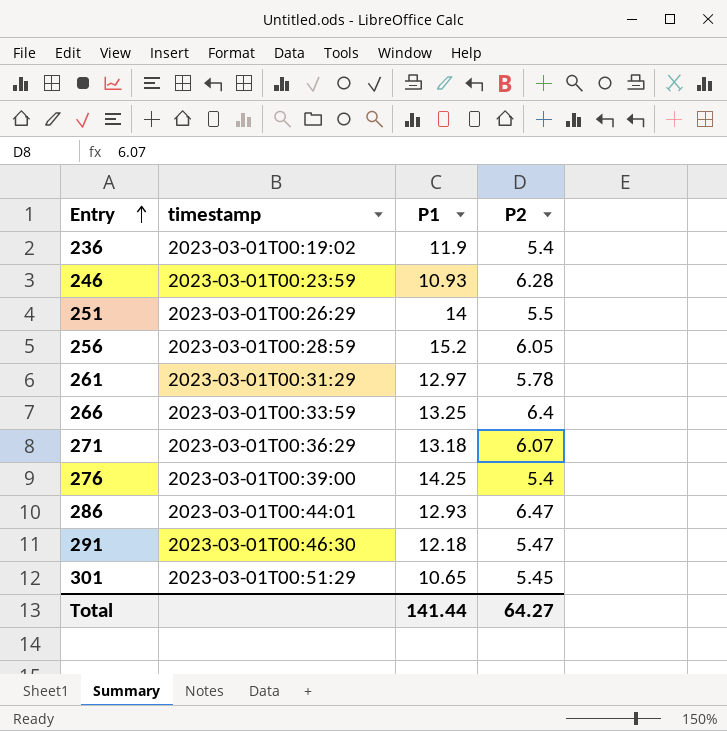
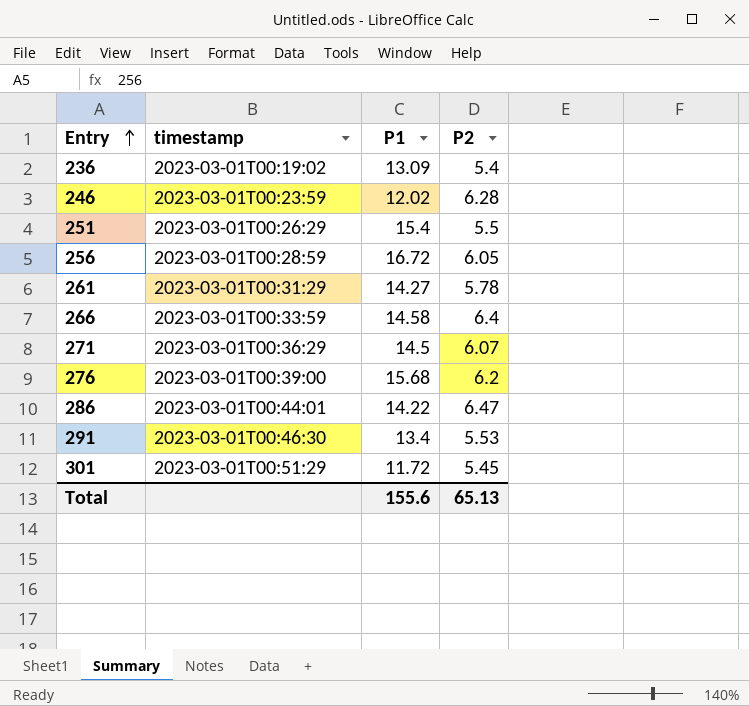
236 | P1: 11.9 -> 13.09
246 | P1: 10.93 -> 12.02
251 | P1: 14 -> 15.4
256 | P1: 15.2 -> 16.72
261 | P1: 12.97 -> 14.27
266 | P1: 13.25 -> 14.58
271 | P1: 13.18 -> 14.5
276 | P1: 14.25 -> 15.68
276 | P2: 5.4 -> 6.2
286 | P1: 12.93 -> 14.22
291 | P1: 12.18 -> 13.4
291 | P2: 5.47 -> 5.53
301 | P1: 10.65 -> 11.72
Total | P1: 141.44 -> 155.6
Total | P2: 64.27 -> 65.13

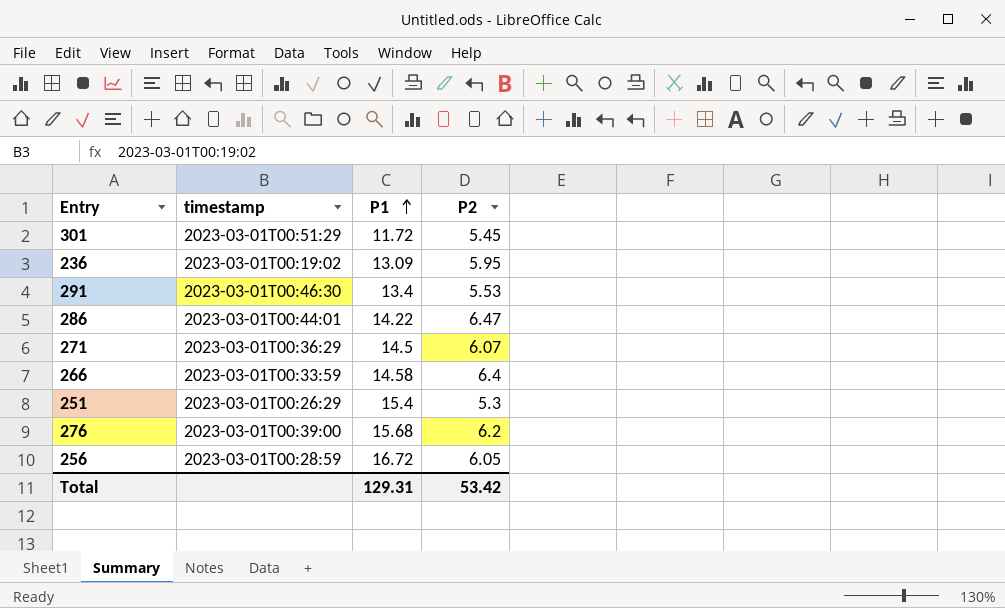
row order: Entry ascending -> P1 ascending
row 246: 2023-03-01T00:23:59 | 12.02 | 6.28 -> none
row 261: 2023-03-01T00:31:29 | 14.27 | 5.78 -> none
236 | P2: 5.4 -> 5.95
251 | P2: 5.5 -> 5.3
Total | P1: 155.6 -> 129.31
Total | P2: 65.13 -> 53.42

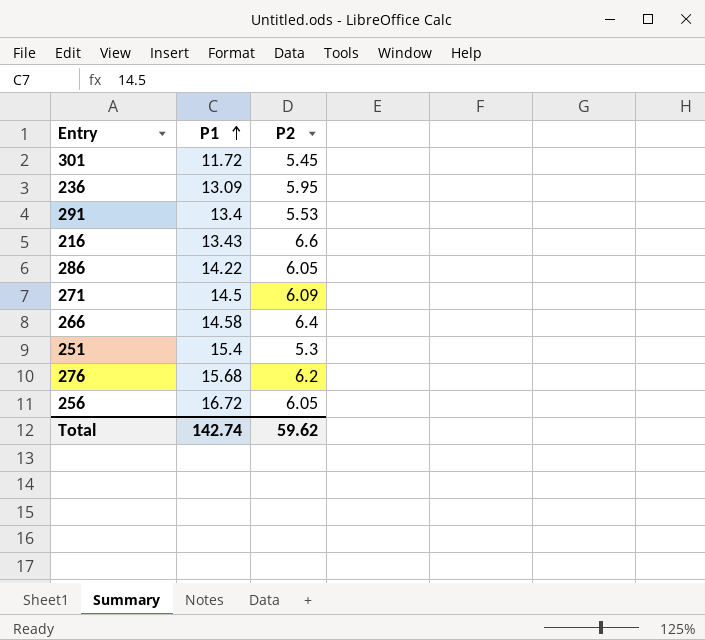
column timestamp | position: 2 -> none
row 216: none -> 13.43 | 6.6
286 | P2: 6.47 -> 6.05
271 | P2: 6.07 -> 6.09
Total | P1: 129.31 -> 142.74
Total | P2: 53.42 -> 59.62

